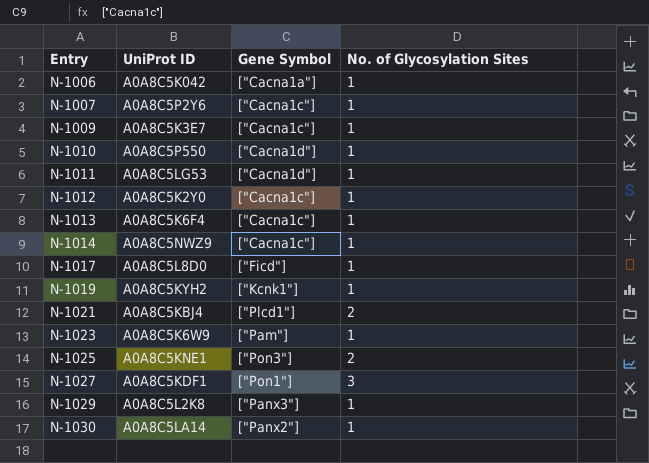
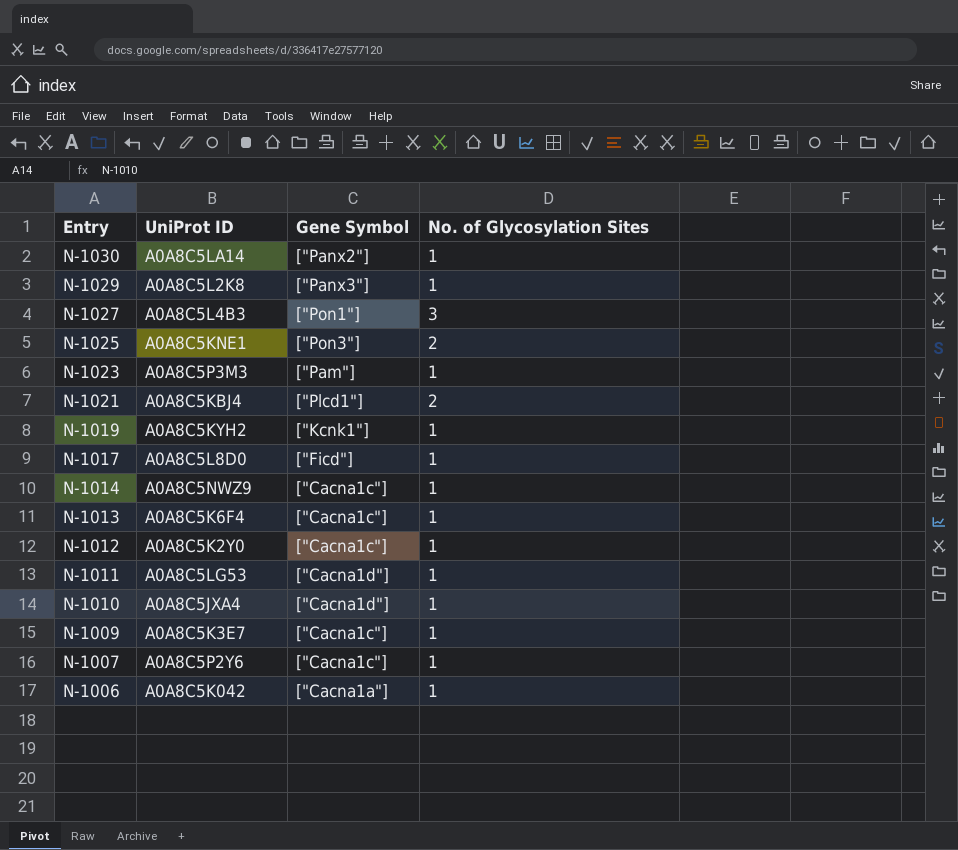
row order: Entry ascending -> Entry descending
N-1027 | UniProt ID: A0A8C5KDF1 -> A0A8C5L4B3
N-1023 | UniProt ID: A0A8C5K6W9 -> A0A8C5P3M3
N-1010 | UniProt ID: A0A8C5P550 -> A0A8C5JXA4

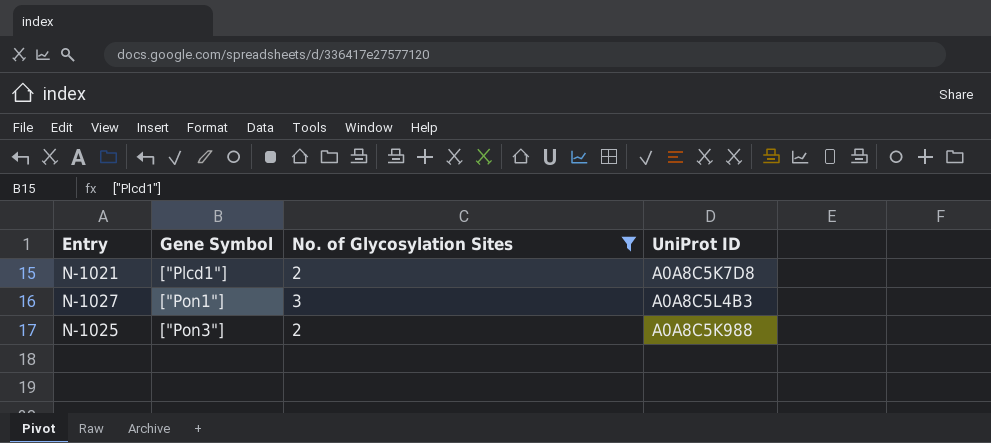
filter: none -> No. of Glycosylation Sites != 1
row order: Entry descending -> Gene Symbol ascending
column UniProt ID | position: 2 -> 4
N-1021 | UniProt ID: A0A8C5KBJ4 -> A0A8C5K7D8
N-1025 | UniProt ID: A0A8C5KNE1 -> A0A8C5K988

